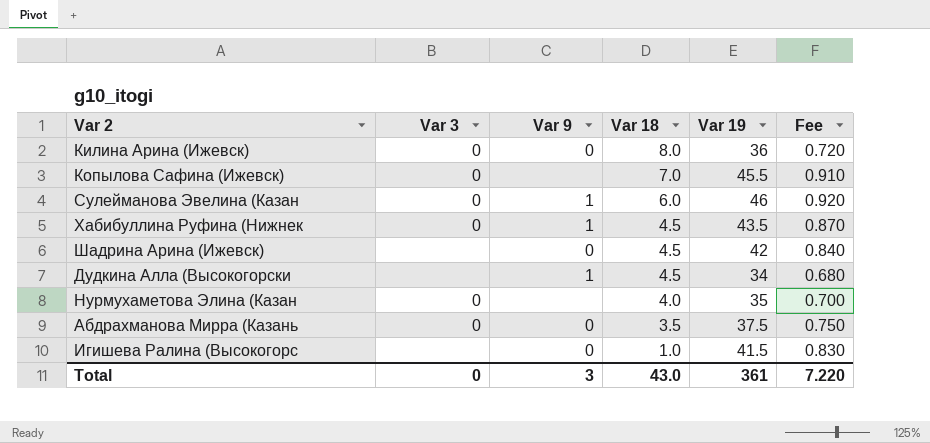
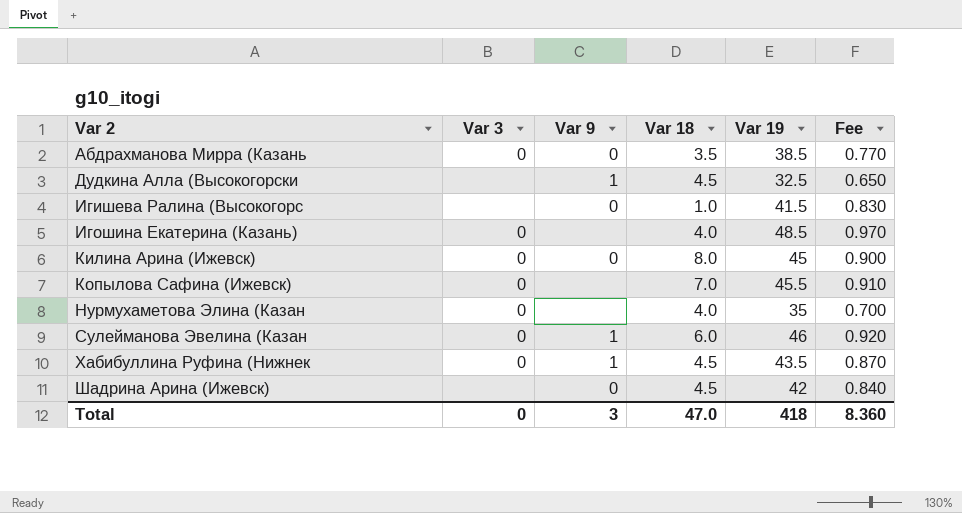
row order: Var 18 descending -> Var 2 ascending
Абдрахманова Мирра (Казань | Var 19: 37.5 -> 38.5
Абдрахманова Мирра (Казань | Fee: 0.750 -> 0.770
Дудкина Алла (Высокогорски | Var 19: 34 -> 32.5
Дудкина Алла (Высокогорски | Fee: 0.680 -> 0.650
row Игошина Екатерина (Казань): none -> 0 | none | 4.0 | 48.5 | 0.970
Килина Арина (Ижевск) | Var 19: 36 -> 45
Килина Арина (Ижевск) | Fee: 0.720 -> 0.900
Total | Var 18: 43.0 -> 47.0
Total | Var 19: 361 -> 418
Total | Fee: 7.220 -> 8.360

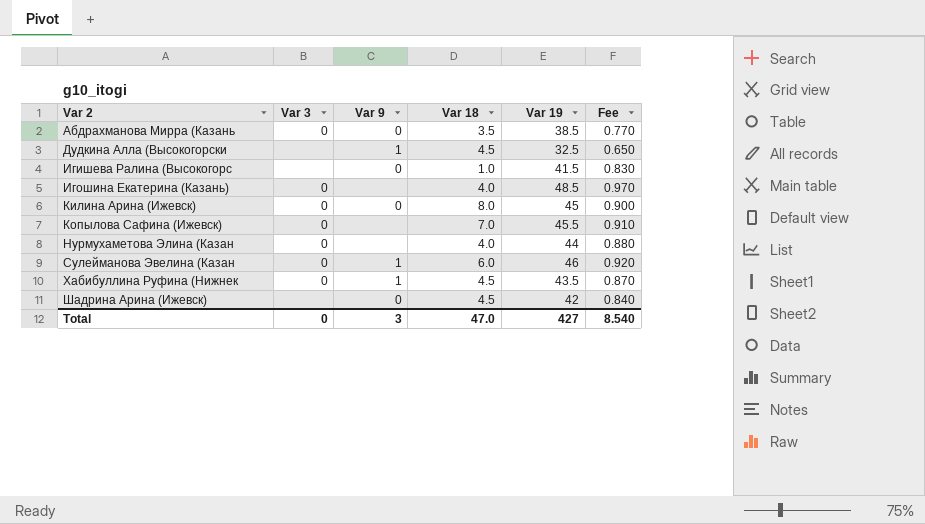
Нурмухаметова Элина (Казан | Var 19: 35 -> 44
Нурмухаметова Элина (Казан | Fee: 0.700 -> 0.880
Total | Var 19: 418 -> 427
Total | Fee: 8.360 -> 8.540

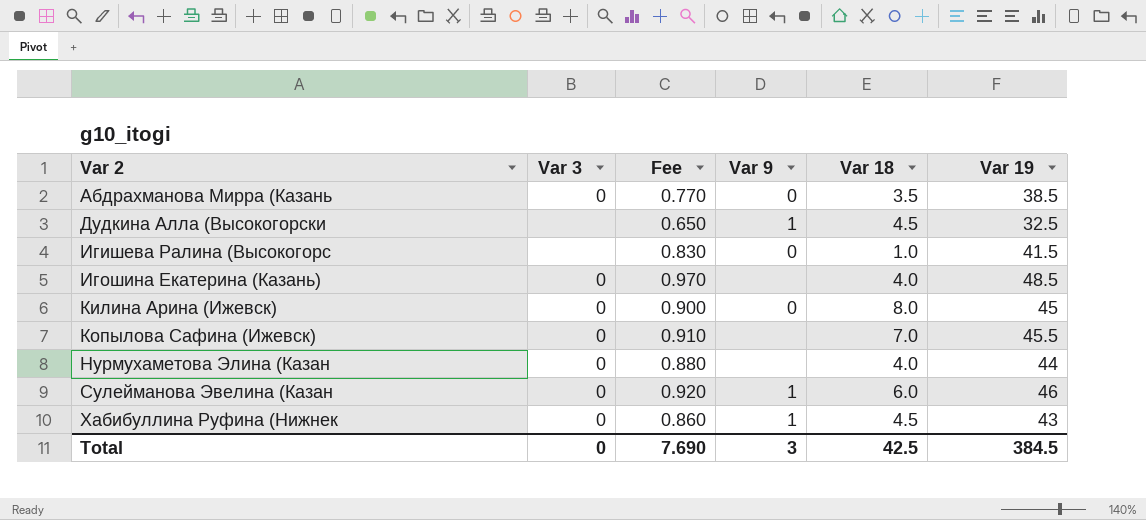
column Fee | position: 6 -> 3
row Шадрина Арина (Ижевск): none | 0 | 4.5 | 42 | 0.840 -> none
Хабибуллина Руфина (Нижнек | Fee: 0.870 -> 0.860
Хабибуллина Руфина (Нижнек | Var 19: 43.5 -> 43
Total | Fee: 8.540 -> 7.690
Total | Var 18: 47.0 -> 42.5
Total | Var 19: 427 -> 384.5

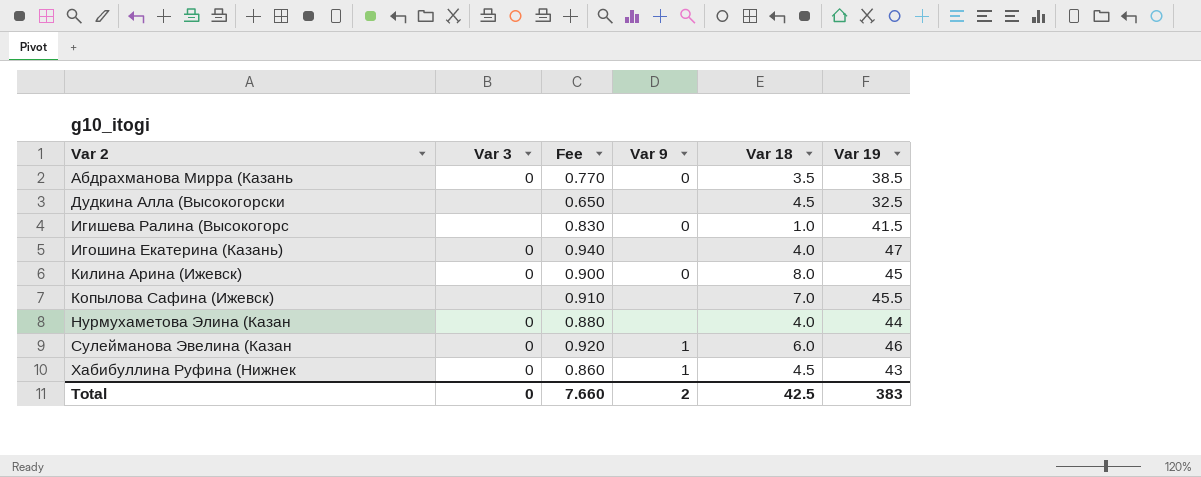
Дудкина Алла (Высокогорски | Var 9: 1 -> none
Игошина Екатерина (Казань) | Fee: 0.970 -> 0.940
Игошина Екатерина (Казань) | Var 19: 48.5 -> 47
Копылова Сафина (Ижевск) | Var 3: 0 -> none
Total | Fee: 7.690 -> 7.660
Total | Var 9: 3 -> 2
Total | Var 19: 384.5 -> 383

